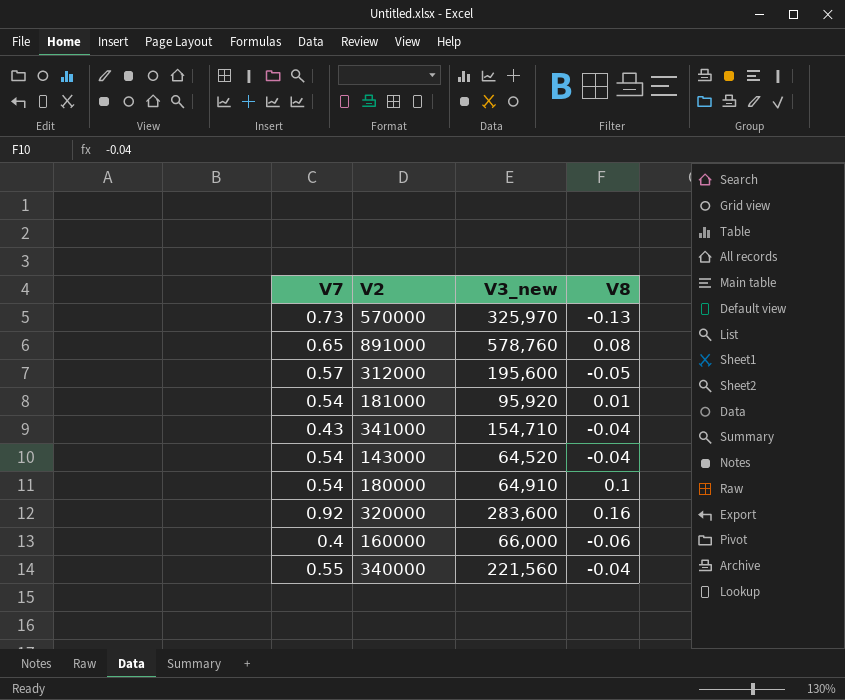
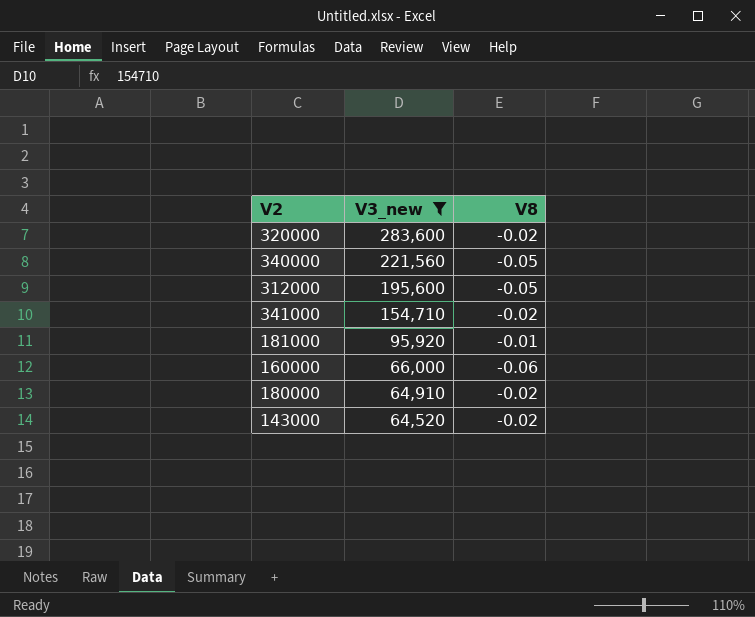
filter: none -> V3_new <= 283,600
row order: none -> V3_new descending
column V7 | position: 1 -> none
320000 | V8: 0.16 -> -0.02
340000 | V8: -0.04 -> -0.05
341000 | V8: -0.04 -> -0.02
181000 | V8: 0.01 -> -0.01
180000 | V8: 0.1 -> -0.02
143000 | V8: -0.04 -> -0.02

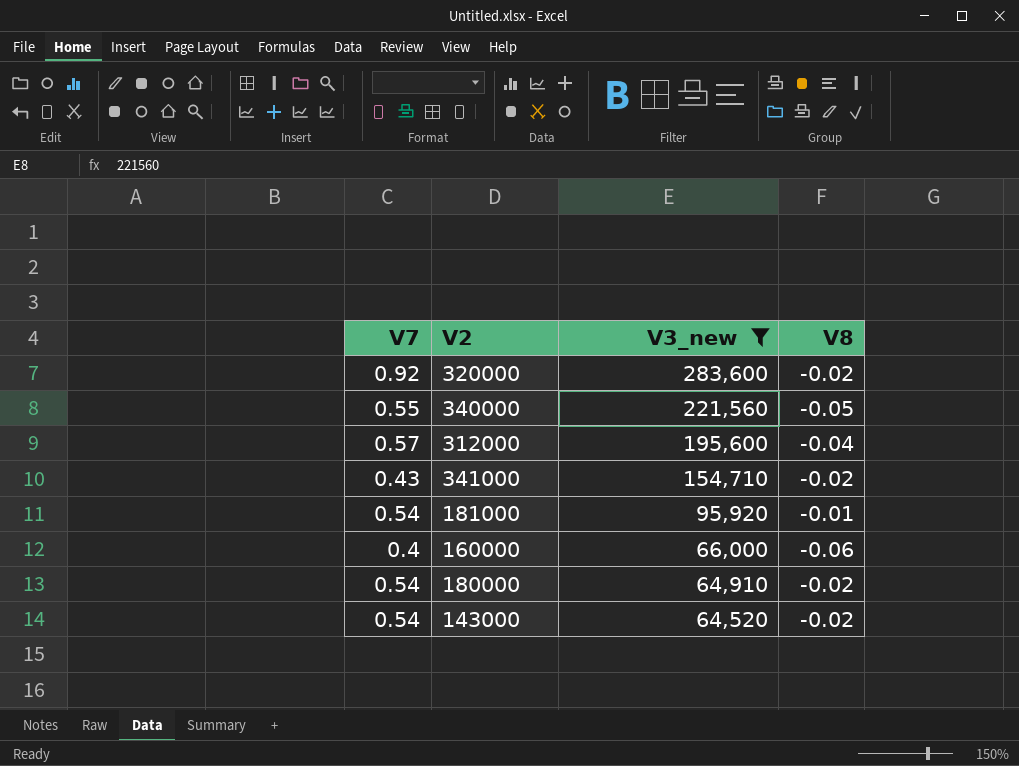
column V7 | position: none -> 1
312000 | V8: -0.05 -> -0.04

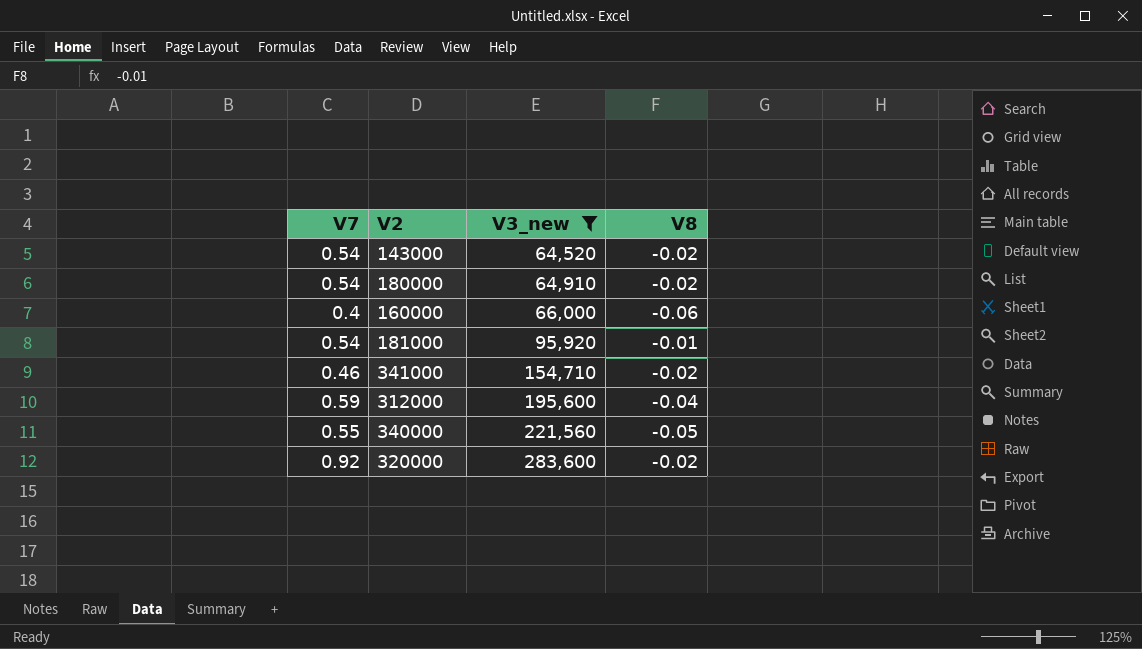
row order: V3_new descending -> V3_new ascending
341000 | V7: 0.43 -> 0.46
312000 | V7: 0.57 -> 0.59

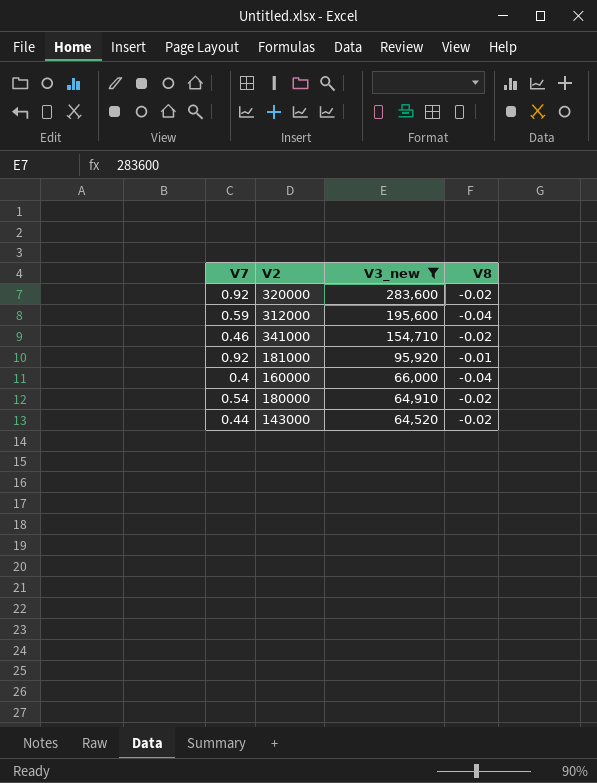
row order: V3_new ascending -> V3_new descending
row 340000: 0.55 | 221,560 | -0.05 -> none
181000 | V7: 0.54 -> 0.92
160000 | V8: -0.06 -> -0.04
143000 | V7: 0.54 -> 0.44

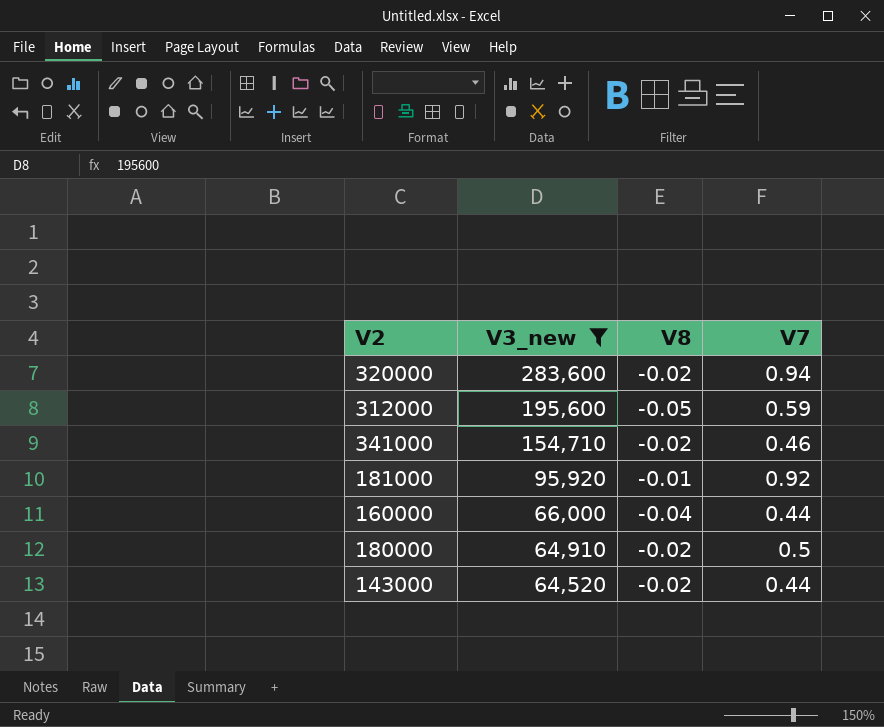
column V7 | position: 1 -> 4
320000 | V7: 0.92 -> 0.94
312000 | V8: -0.04 -> -0.05
160000 | V7: 0.4 -> 0.44
180000 | V7: 0.54 -> 0.5

